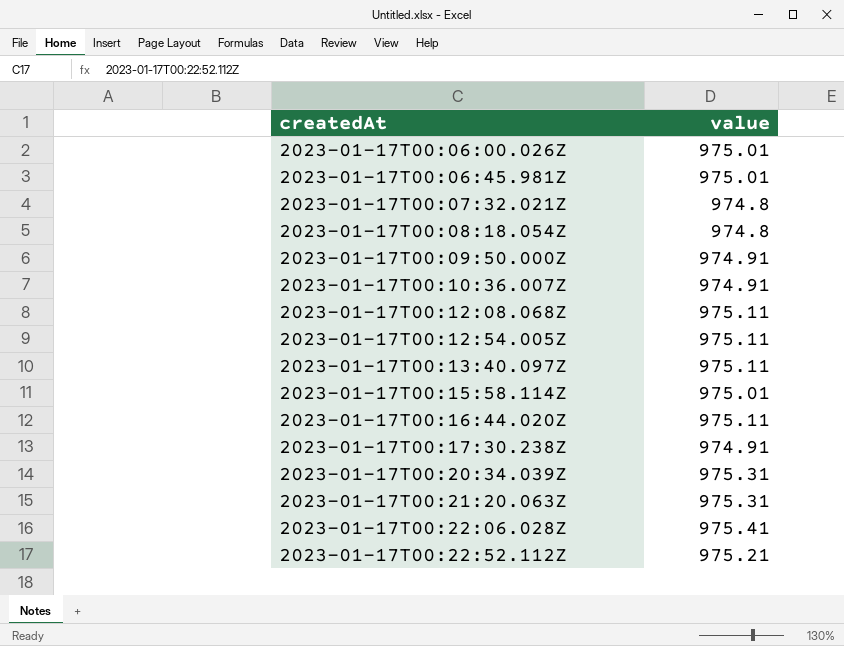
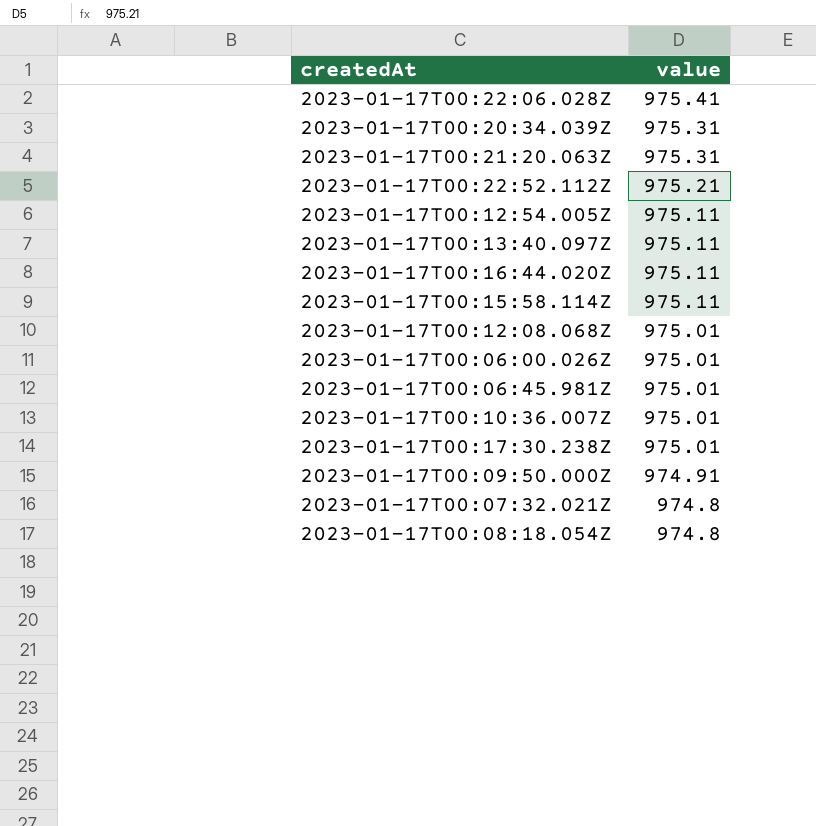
row order: createdAt ascending -> value descending
2023-01-17T00:15:58.114Z | value: 975.01 -> 975.11
2023-01-17T00:12:08.068Z | value: 975.11 -> 975.01
2023-01-17T00:10:36.007Z | value: 974.91 -> 975.01
2023-01-17T00:17:30.238Z | value: 974.91 -> 975.01

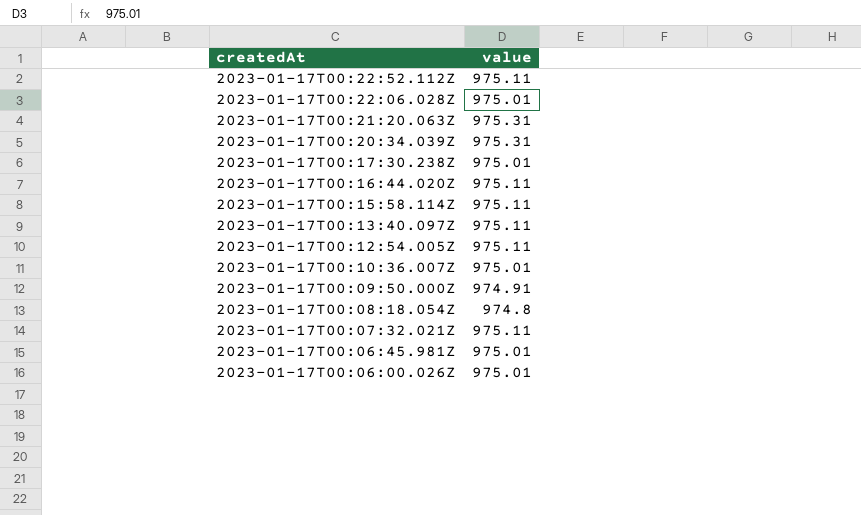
row order: value descending -> createdAt descending
row 2023-01-17T00:12:08.068Z: 975.01 -> none
2023-01-17T00:22:52.112Z | value: 975.21 -> 975.11
2023-01-17T00:22:06.028Z | value: 975.41 -> 975.01
2023-01-17T00:07:32.021Z | value: 974.8 -> 975.11

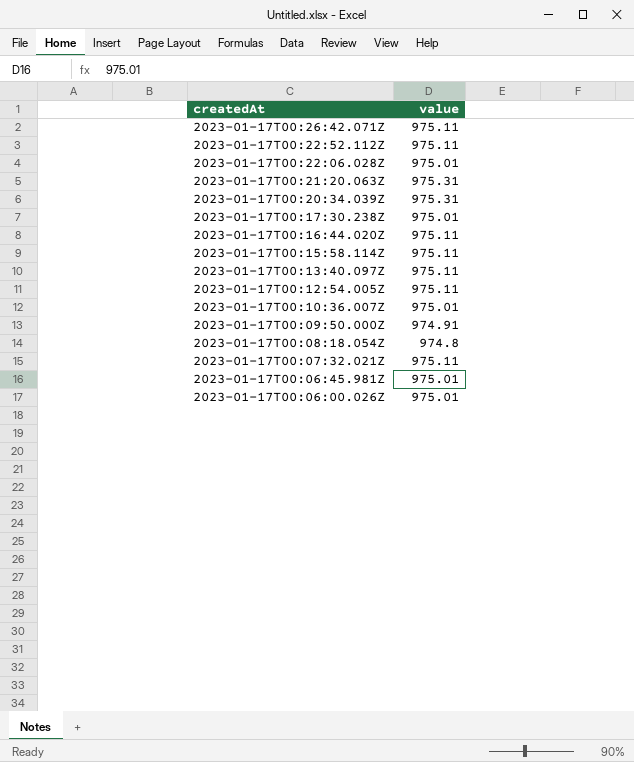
row 2023-01-17T00:26:42.071Z: none -> 975.11

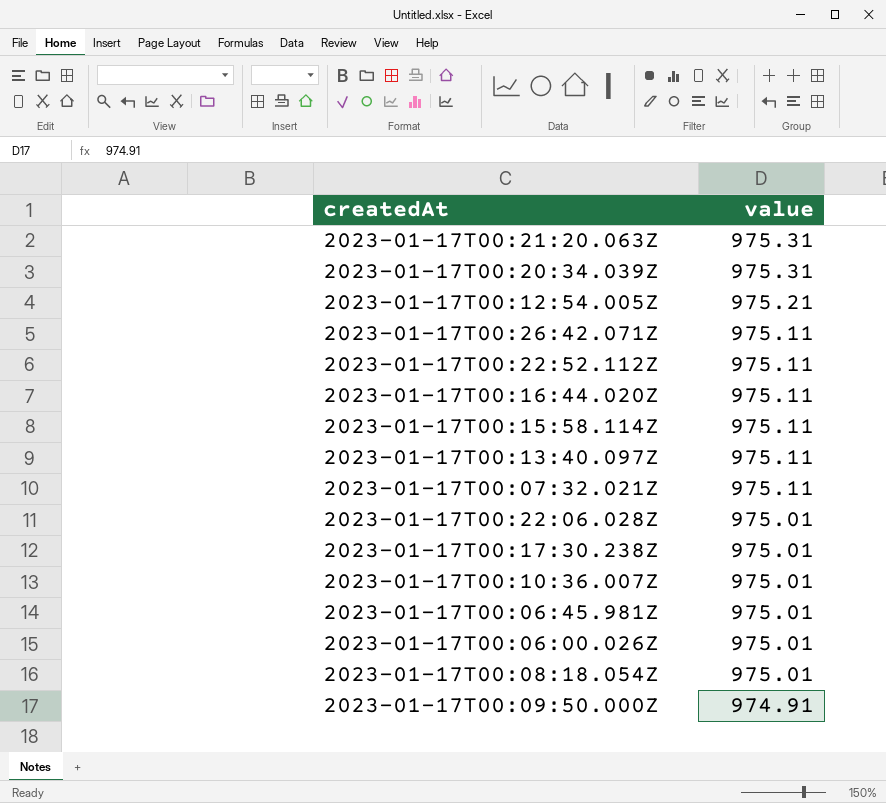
row order: createdAt descending -> value descending
2023-01-17T00:12:54.005Z | value: 975.11 -> 975.21
2023-01-17T00:08:18.054Z | value: 974.8 -> 975.01

